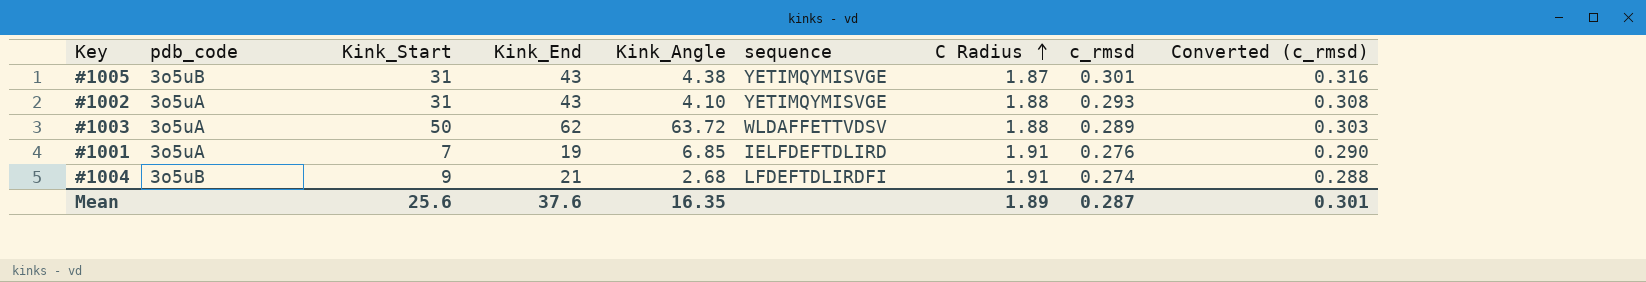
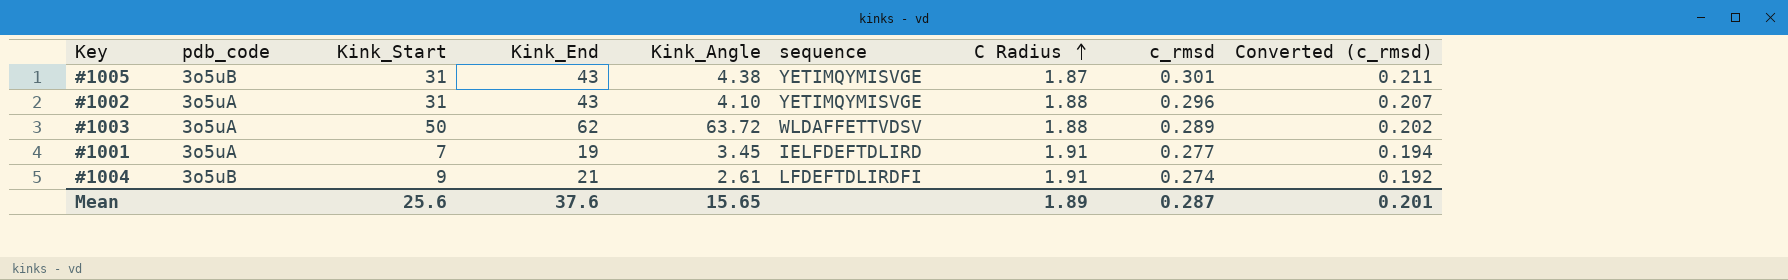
column Converted (c_rmsd) | formula: [c_rmsd] * 1.05 -> [c_rmsd] * 0.7
#1002 | c_rmsd: 0.293 -> 0.296
#1001 | Kink_Angle: 6.85 -> 3.45
#1001 | c_rmsd: 0.276 -> 0.277
#1004 | Kink_Angle: 2.68 -> 2.61
Mean | Kink_Angle: 16.35 -> 15.65
Mean | Converted (c_rmsd): 0.301 -> 0.201

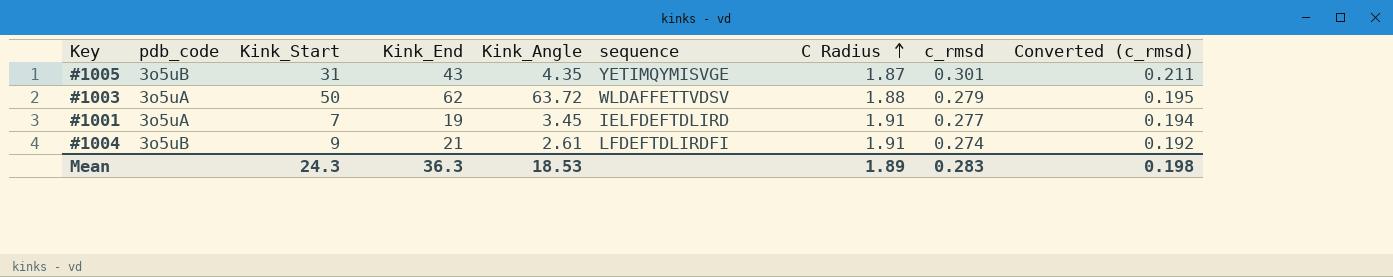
row #1002: 3o5uA | 31 | 43 | 4.10 | YETIMQYMISVGE | 1.88 | 0.296 | 0.207 -> none
#1005 | Kink_Angle: 4.38 -> 4.35
#1003 | c_rmsd: 0.289 -> 0.279
#1003 | Converted (c_rmsd): 0.202 -> 0.195
Mean | Kink_Start: 25.6 -> 24.3
Mean | Kink_End: 37.6 -> 36.3
Mean | Kink_Angle: 15.65 -> 18.53
Mean | c_rmsd: 0.287 -> 0.283
Mean | Converted (c_rmsd): 0.201 -> 0.198

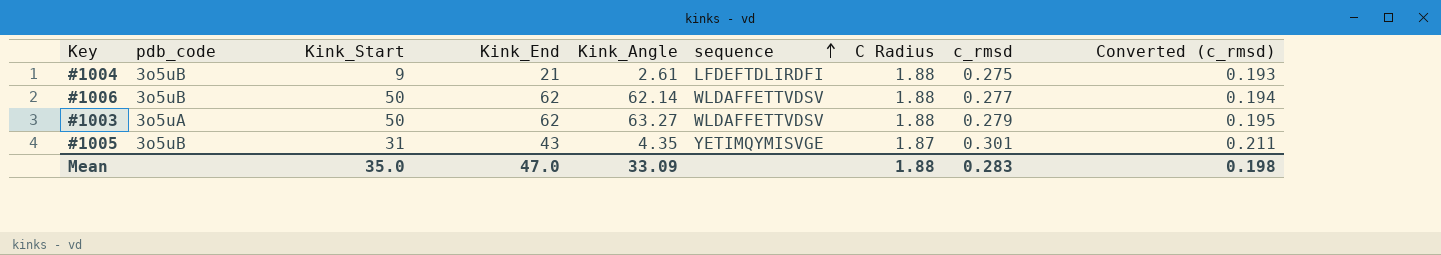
row order: C Radius ascending -> sequence ascending
row #1001: 3o5uA | 7 | 19 | 3.45 | IELFDEFTDLIRD | 1.91 | 0.277 | 0.194 -> none
#1004 | C Radius: 1.91 -> 1.88
#1004 | c_rmsd: 0.274 -> 0.275
#1004 | Converted (c_rmsd): 0.192 -> 0.193
row #1006: none -> 3o5uB | 50 | 62 | 62.14 | WLDAFFETTVDSV | 1.88 | 0.277 | 0.194
#1003 | Kink_Angle: 63.72 -> 63.27
Mean | Kink_Start: 24.3 -> 35.0
Mean | Kink_End: 36.3 -> 47.0
Mean | Kink_Angle: 18.53 -> 33.09
Mean | C Radius: 1.89 -> 1.88

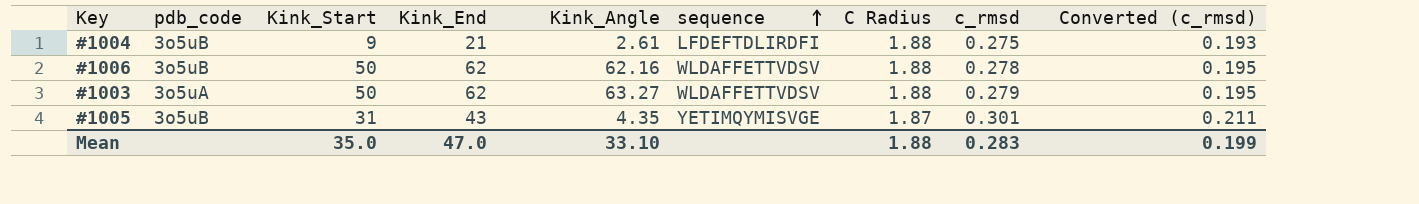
#1006 | Kink_Angle: 62.14 -> 62.16
#1006 | c_rmsd: 0.277 -> 0.278
#1006 | Converted (c_rmsd): 0.194 -> 0.195
Mean | Kink_Angle: 33.09 -> 33.10
Mean | Converted (c_rmsd): 0.198 -> 0.199

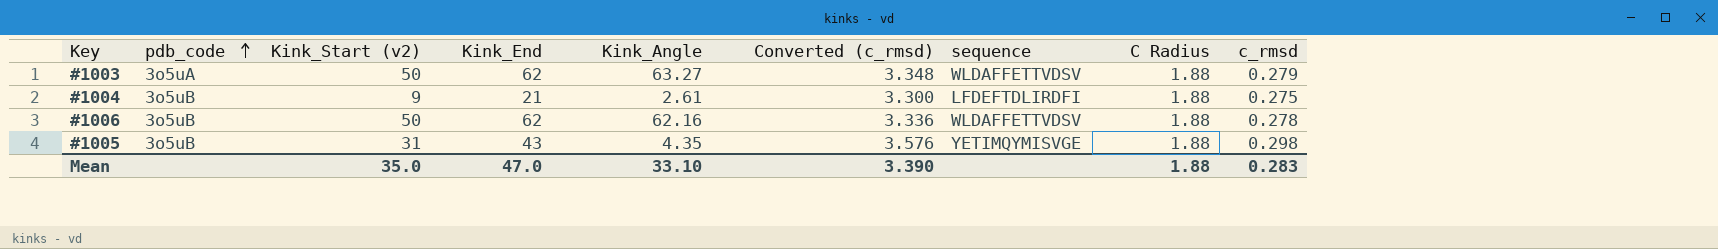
row order: sequence ascending -> pdb_code ascending
column name: Kink_Start -> Kink_Start (v2)
column Converted (c_rmsd) | formula: [c_rmsd] * 0.7 -> [c_rmsd] * 12
column Converted (c_rmsd) | position: 9 -> 6
#1005 | C Radius: 1.87 -> 1.88
#1005 | c_rmsd: 0.301 -> 0.298
Mean | Converted (c_rmsd): 0.199 -> 3.390

